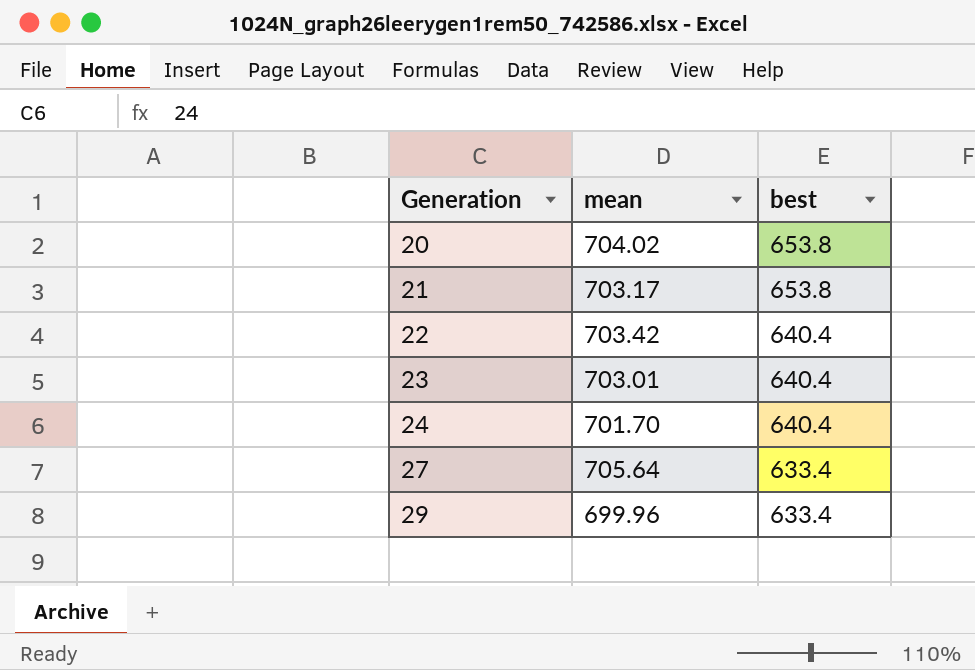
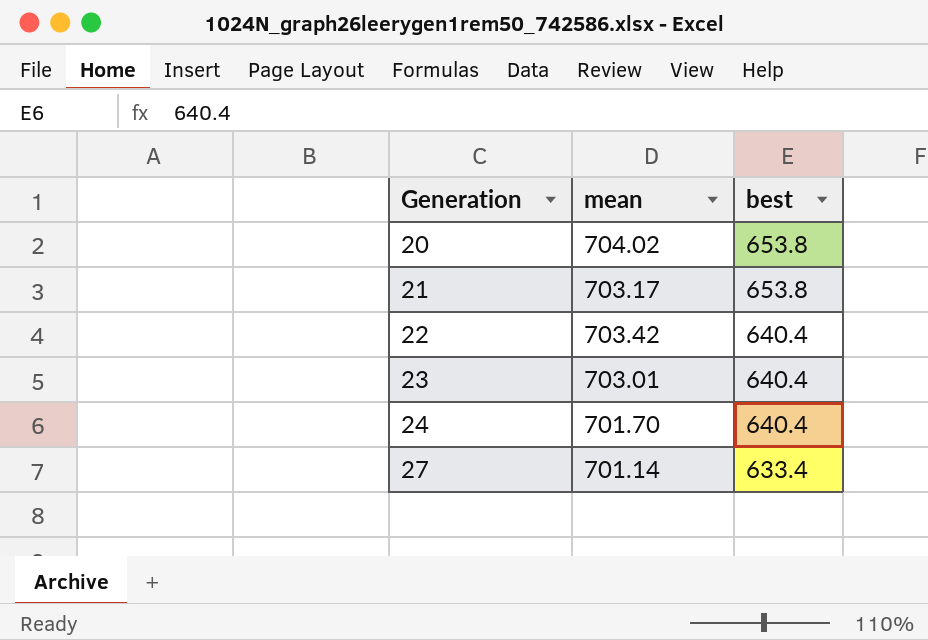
row 29: 699.96 | 633.4 -> none
27 | mean: 705.64 -> 701.14

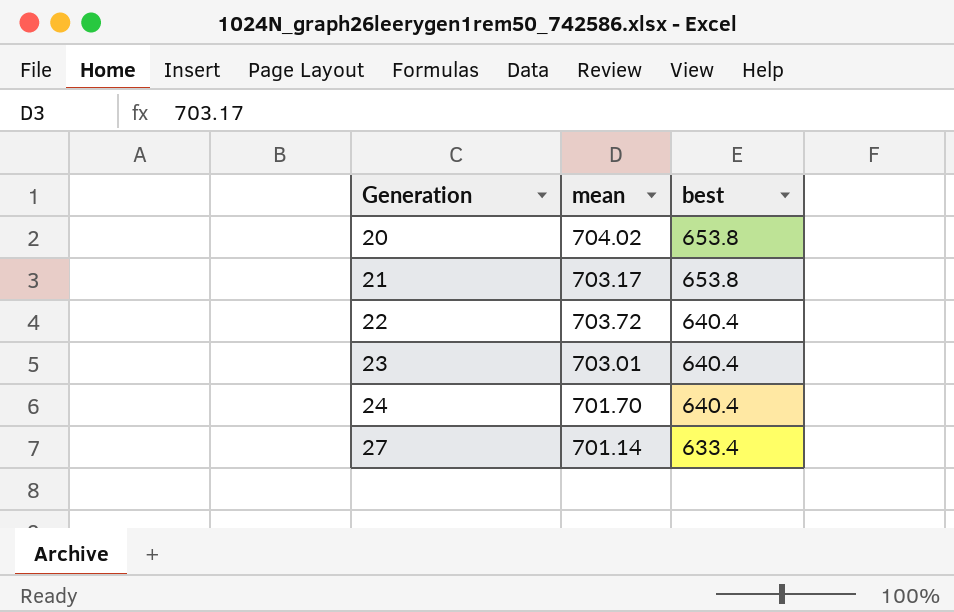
22 | mean: 703.42 -> 703.72

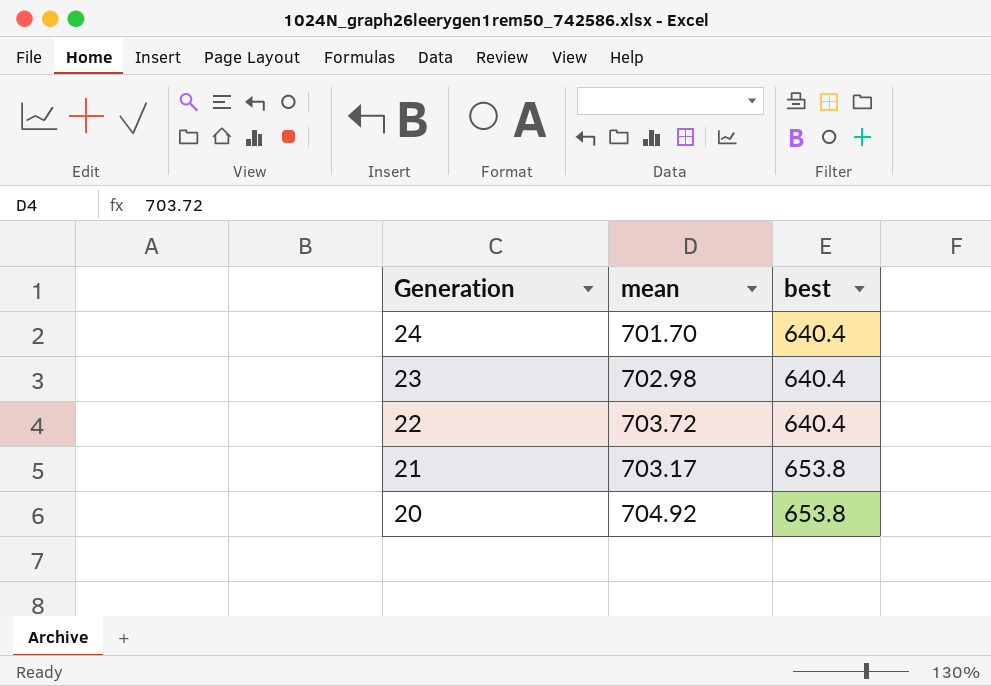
row order: Generation ascending -> Generation descending
row 27: 701.14 | 633.4 -> none
23 | mean: 703.01 -> 702.98
20 | mean: 704.02 -> 704.92

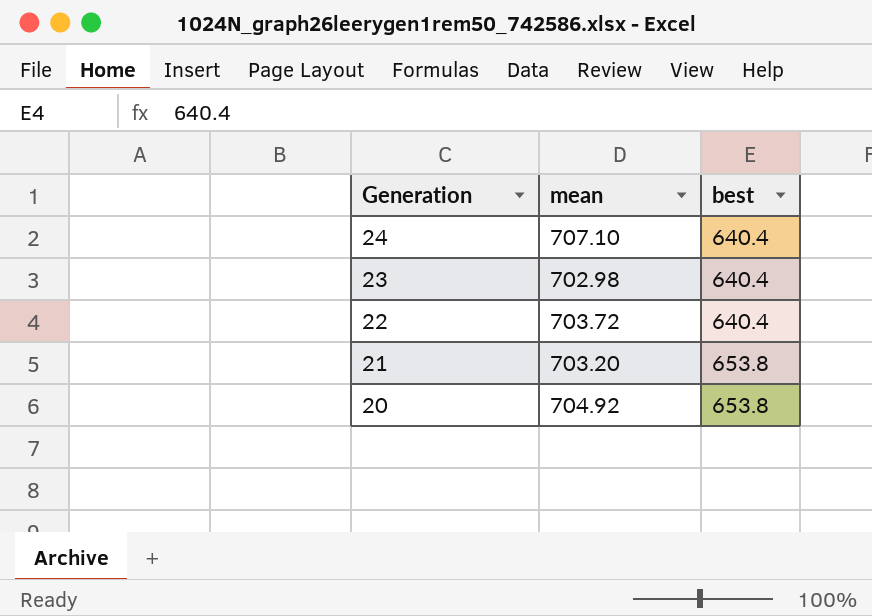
24 | mean: 701.70 -> 707.10
21 | mean: 703.17 -> 703.20

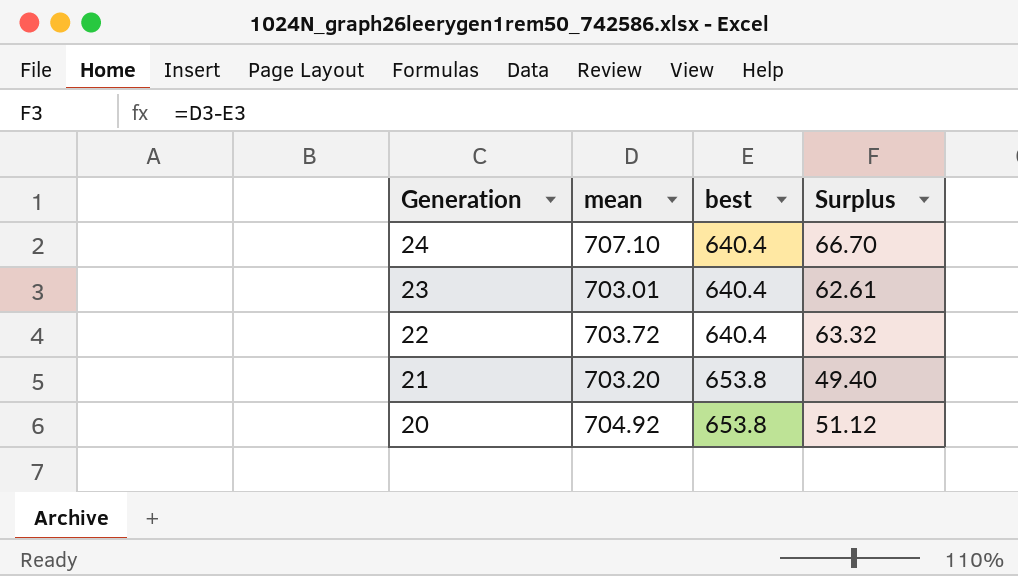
column Surplus | formula: none -> [mean] - [best]
23 | mean: 702.98 -> 703.01

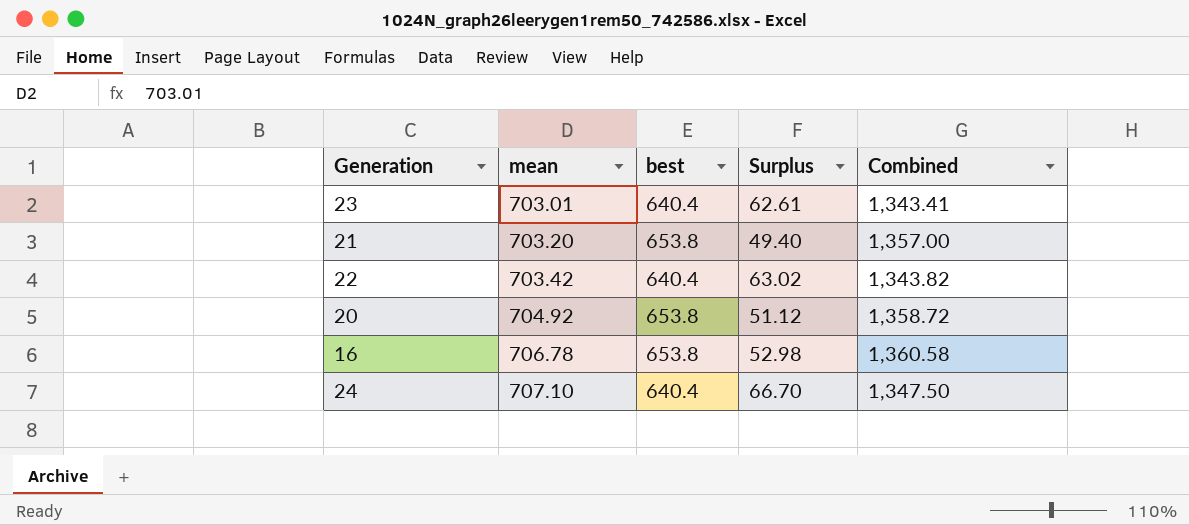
row order: Generation descending -> mean ascending
column Combined | formula: none -> [mean] + [best]
22 | mean: 703.72 -> 703.42
22 | Surplus: 63.32 -> 63.02
row 16: none -> 706.78 | 653.8 | 52.98 | 1,360.58

